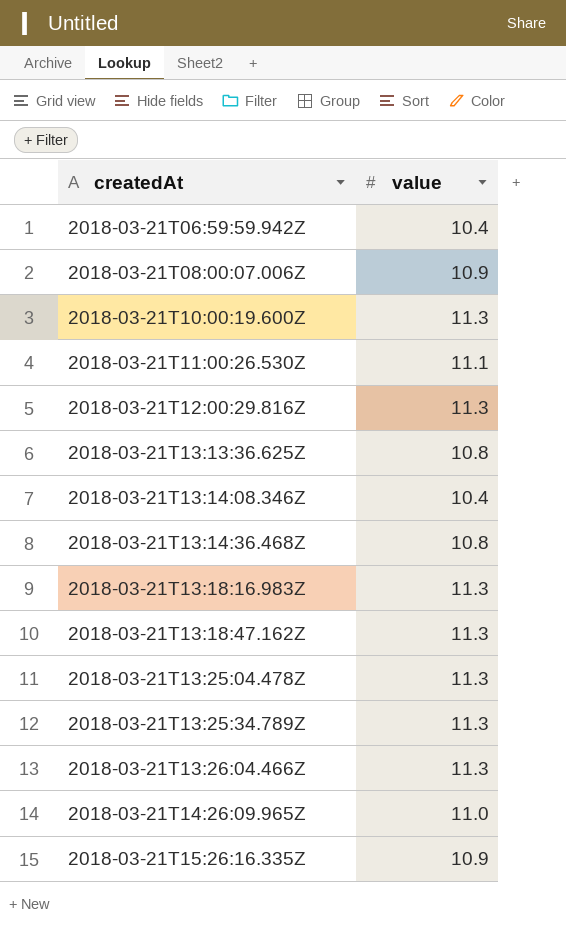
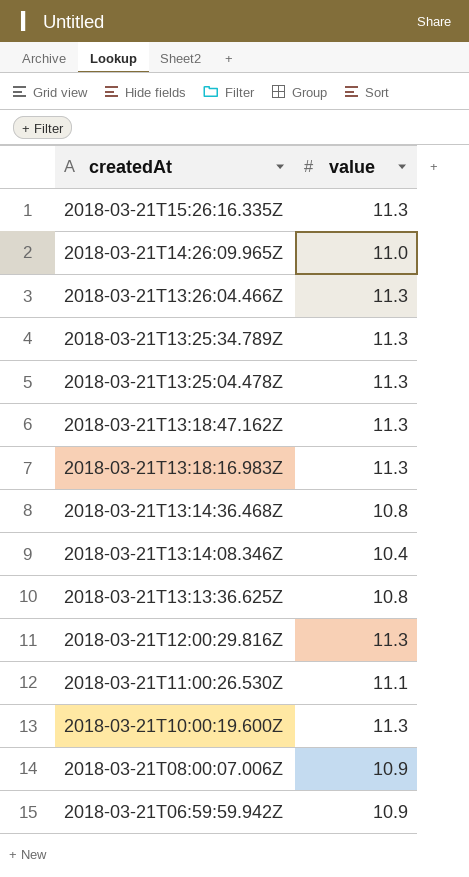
row order: createdAt ascending -> createdAt descending
2018-03-21T15:26:16.335Z | value: 10.9 -> 11.3
2018-03-21T06:59:59.942Z | value: 10.4 -> 10.9

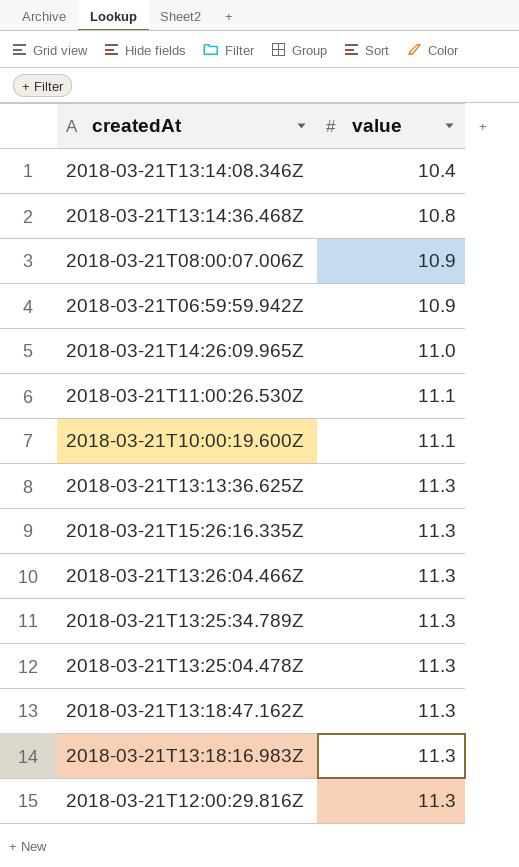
row order: createdAt descending -> value ascending
2018-03-21T10:00:19.600Z | value: 11.3 -> 11.1
2018-03-21T13:13:36.625Z | value: 10.8 -> 11.3

